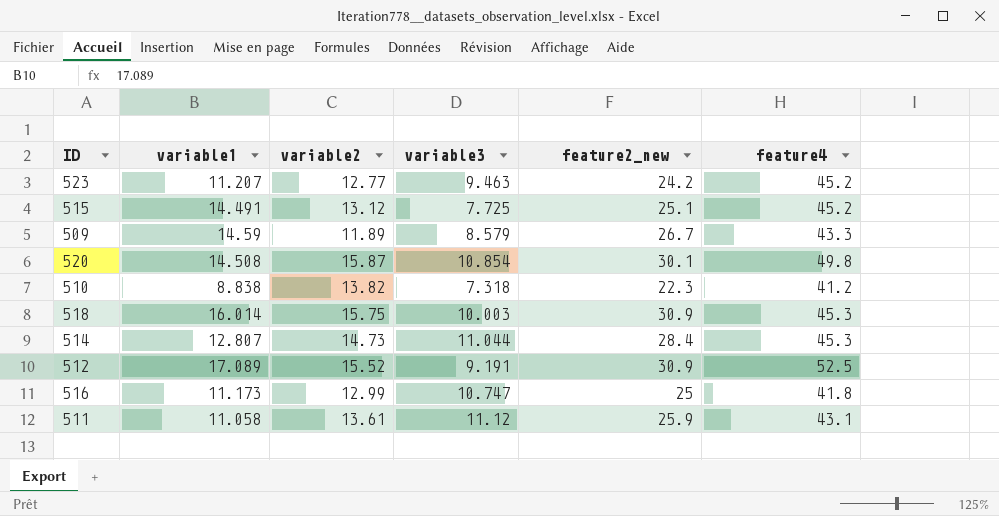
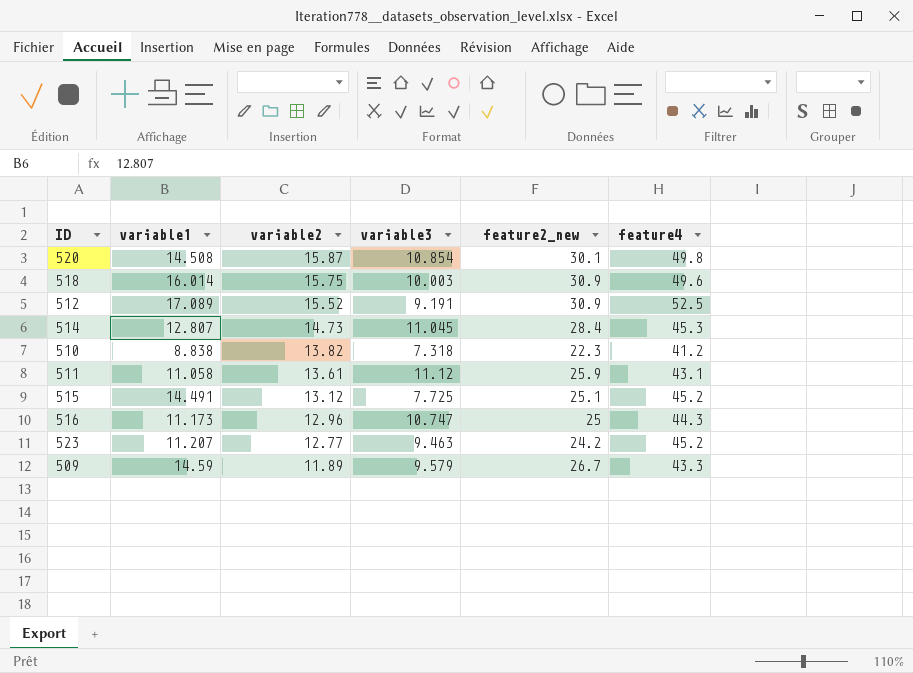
row order: none -> variable2 descending
518 | feature4: 45.3 -> 49.6
514 | variable3: 11.044 -> 11.045
516 | variable2: 12.99 -> 12.96
516 | feature4: 41.8 -> 44.3
509 | variable3: 8.579 -> 9.579

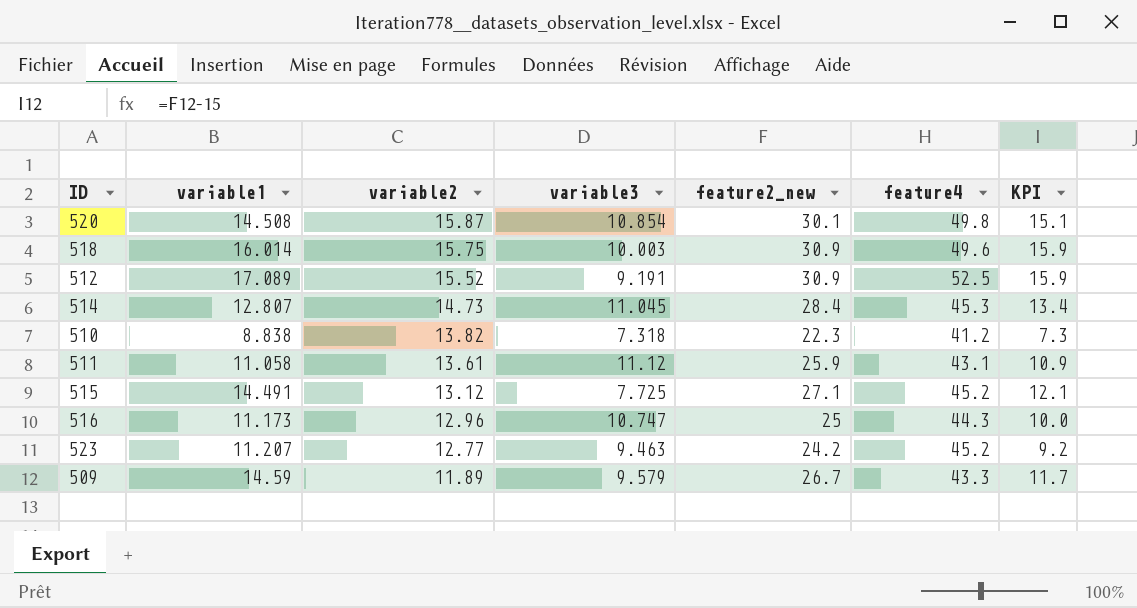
column KPI | formula: none -> [feature2_new] - 15
515 | feature2_new: 25.1 -> 27.1

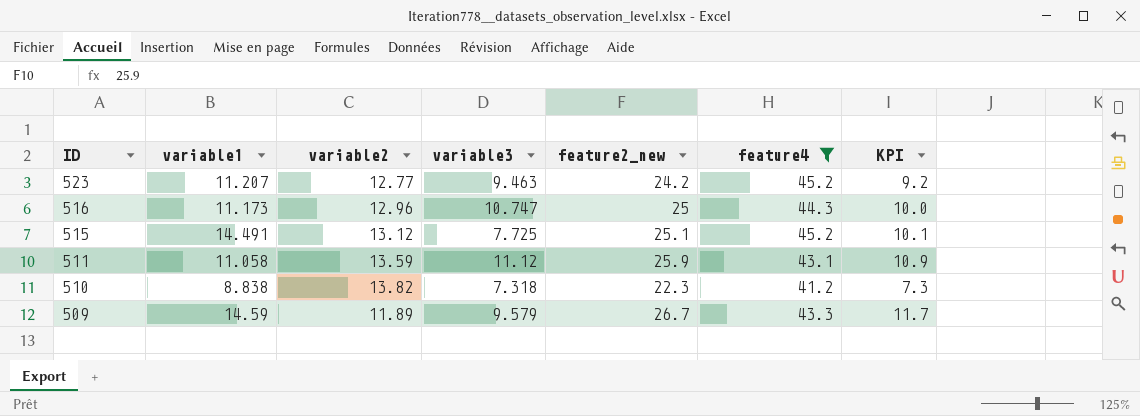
filter: none -> feature4 <= 45.2
row order: variable2 descending -> ID descending
515 | feature2_new: 27.1 -> 25.1
515 | KPI: 12.1 -> 10.1
511 | variable2: 13.61 -> 13.59

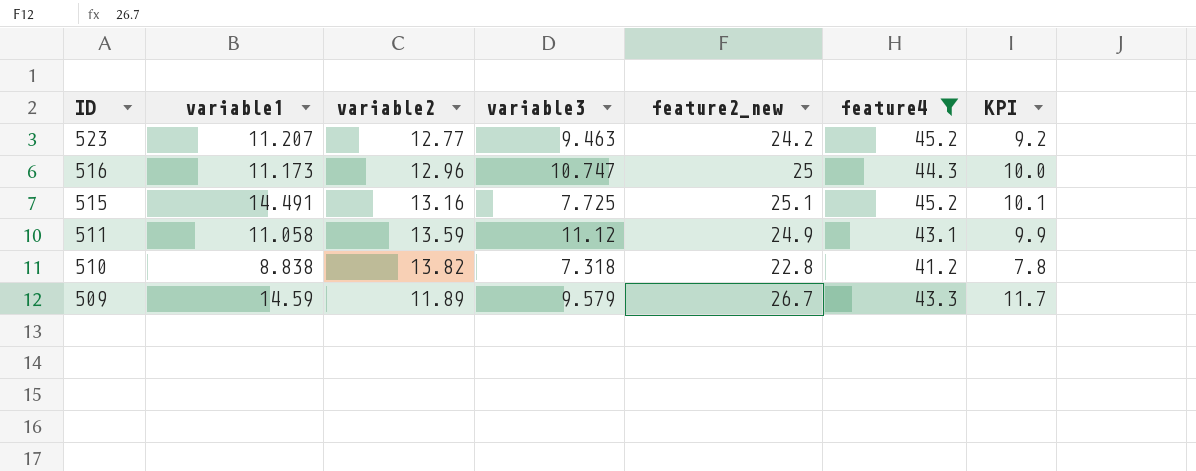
515 | variable2: 13.12 -> 13.16
511 | feature2_new: 25.9 -> 24.9
511 | KPI: 10.9 -> 9.9
510 | feature2_new: 22.3 -> 22.8
510 | KPI: 7.3 -> 7.8

